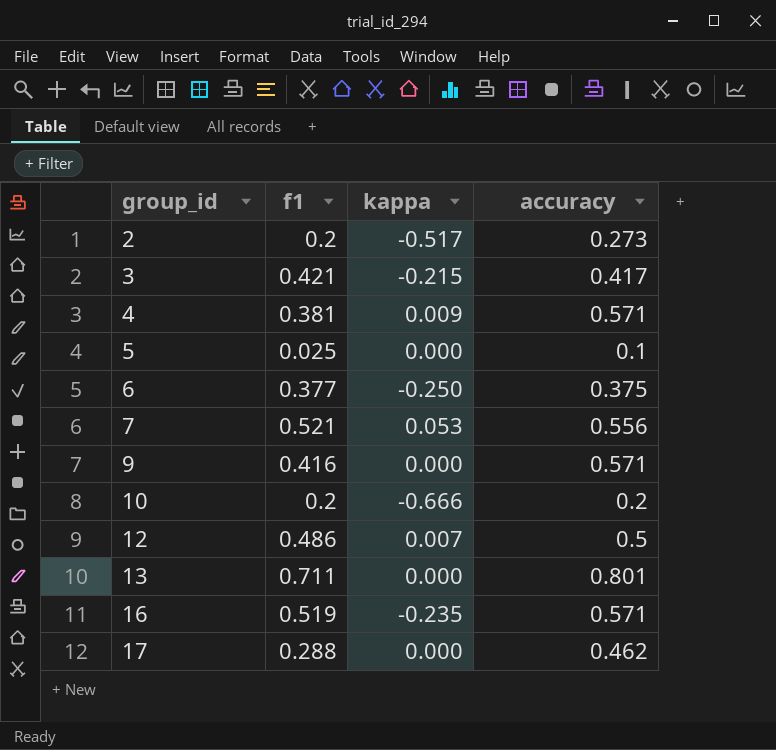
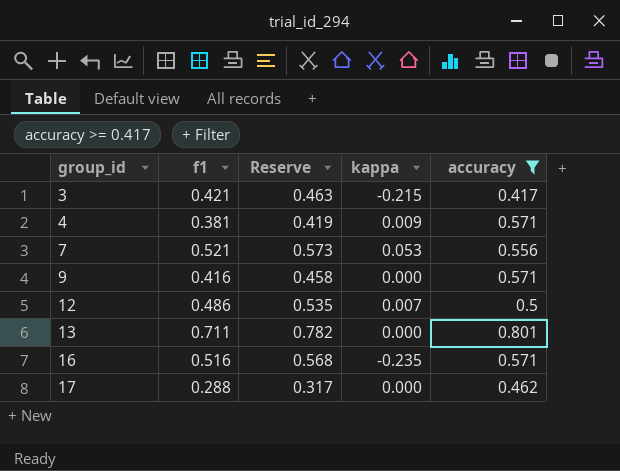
filter: none -> accuracy >= 0.417
column Reserve | formula: none -> [f1] * 1.1
16 | f1: 0.519 -> 0.516

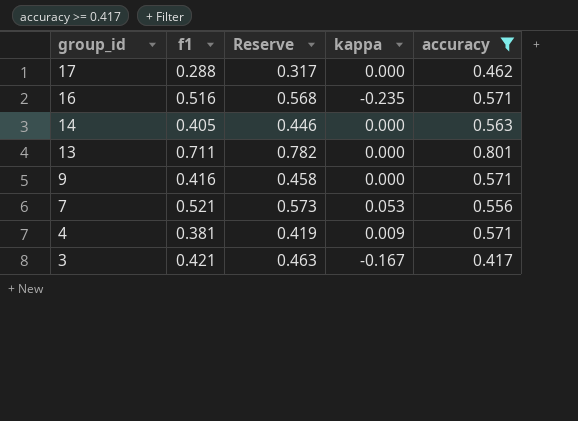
row order: group_id ascending -> group_id descending
row 12: 0.486 | 0.535 | 0.007 | 0.5 -> none
row 14: none -> 0.405 | 0.446 | 0.000 | 0.563
3 | kappa: -0.215 -> -0.167

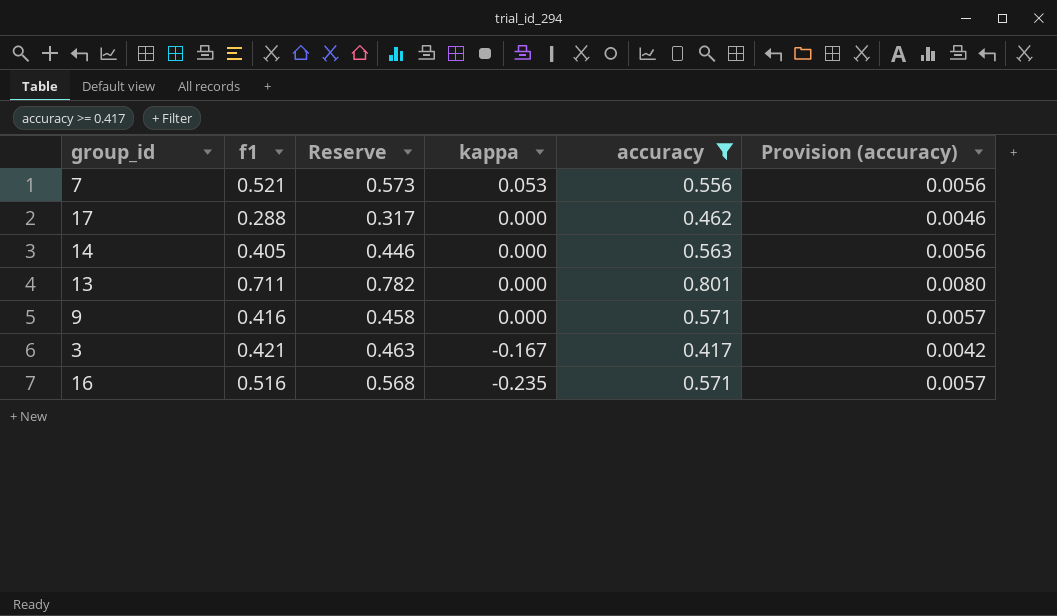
row order: group_id descending -> kappa descending
column Provision (accuracy) | formula: none -> [accuracy] * 0.01
row 4: 0.381 | 0.419 | 0.009 | 0.571 -> none

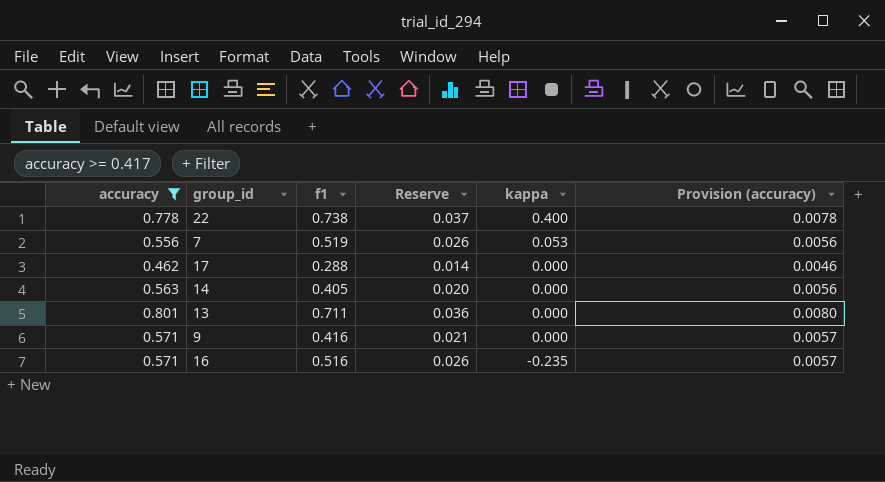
column accuracy | position: 5 -> 1
column Reserve | formula: [f1] * 1.1 -> [f1] * 0.05
row 3: 0.421 | 0.463 | -0.167 | 0.417 | 0.0042 -> none
row 22: none -> 0.778 | 0.738 | 0.037 | 0.400 | 0.0078
7 | f1: 0.521 -> 0.519

